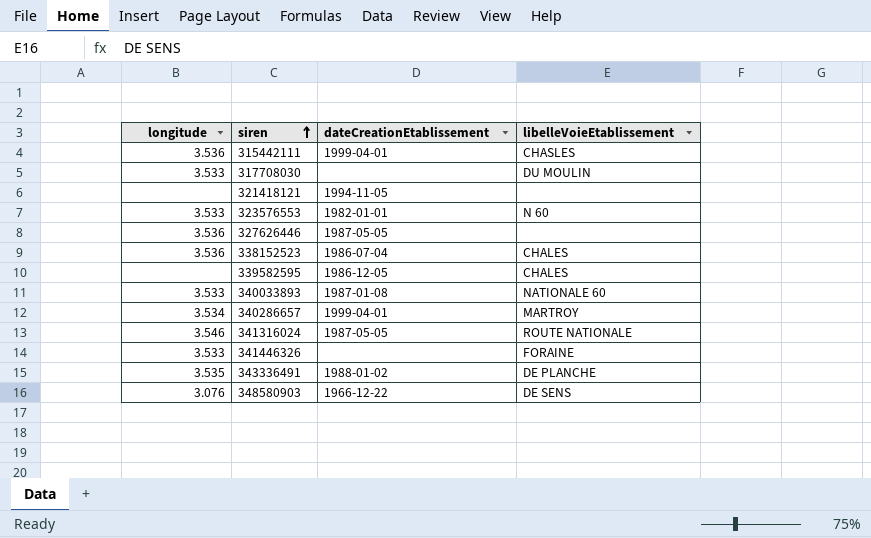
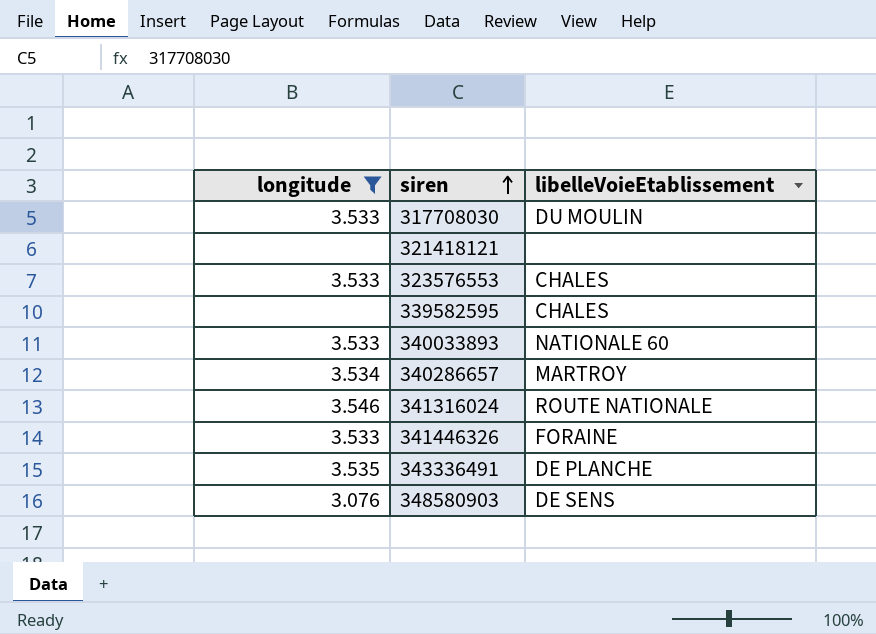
filter: none -> longitude != 3.536
column dateCreationEtablissement | position: 3 -> none
323576553 | libelleVoieEtablissement: N 60 -> CHALES

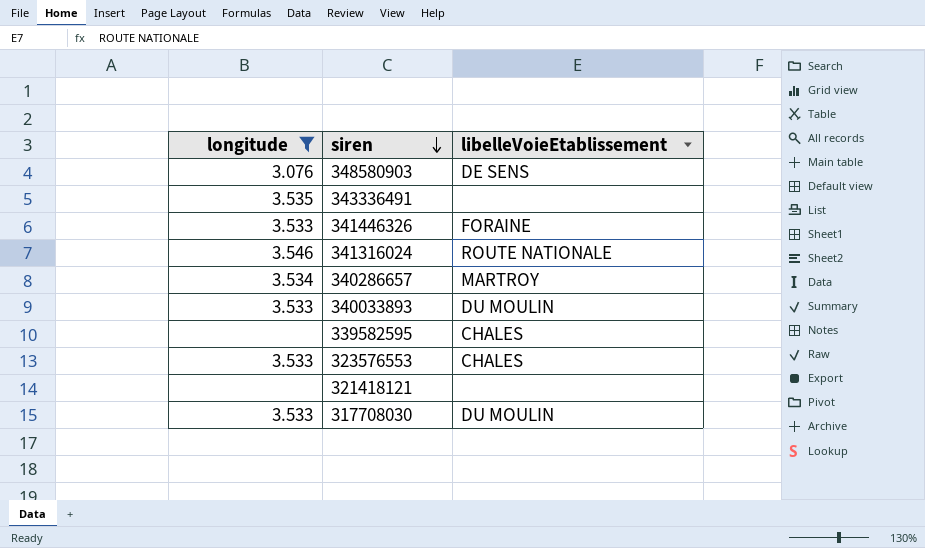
row order: siren ascending -> siren descending
343336491 | libelleVoieEtablissement: DE PLANCHE -> none
340033893 | libelleVoieEtablissement: NATIONALE 60 -> DU MOULIN

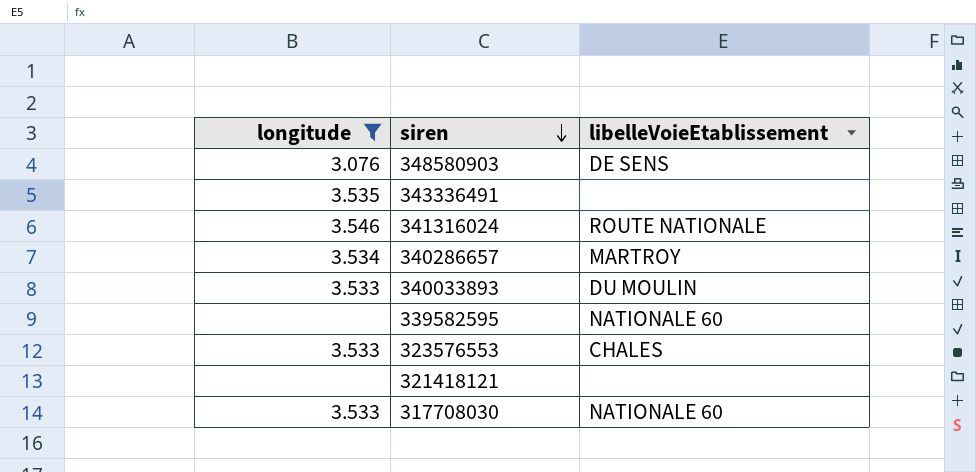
row 341446326: 3.533 | FORAINE -> none
339582595 | libelleVoieEtablissement: CHALES -> NATIONALE 60
317708030 | libelleVoieEtablissement: DU MOULIN -> NATIONALE 60

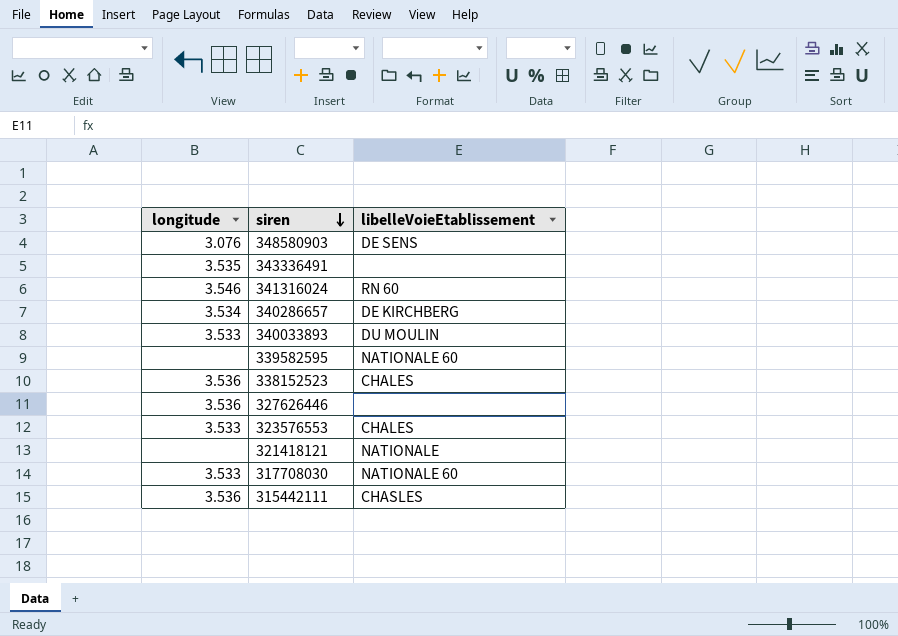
filter: longitude != 3.536 -> none
341316024 | libelleVoieEtablissement: ROUTE NATIONALE -> RN 60
340286657 | libelleVoieEtablissement: MARTROY -> DE KIRCHBERG
321418121 | libelleVoieEtablissement: none -> NATIONALE

